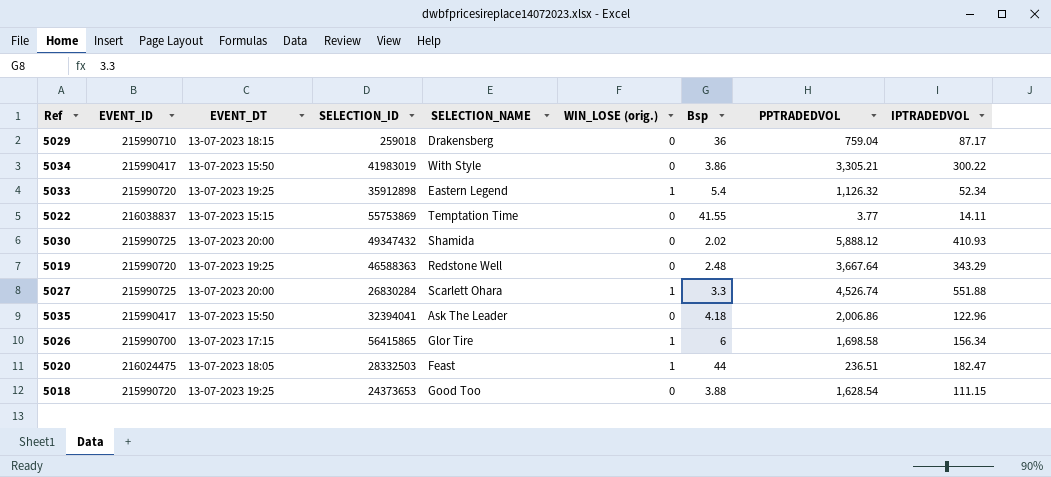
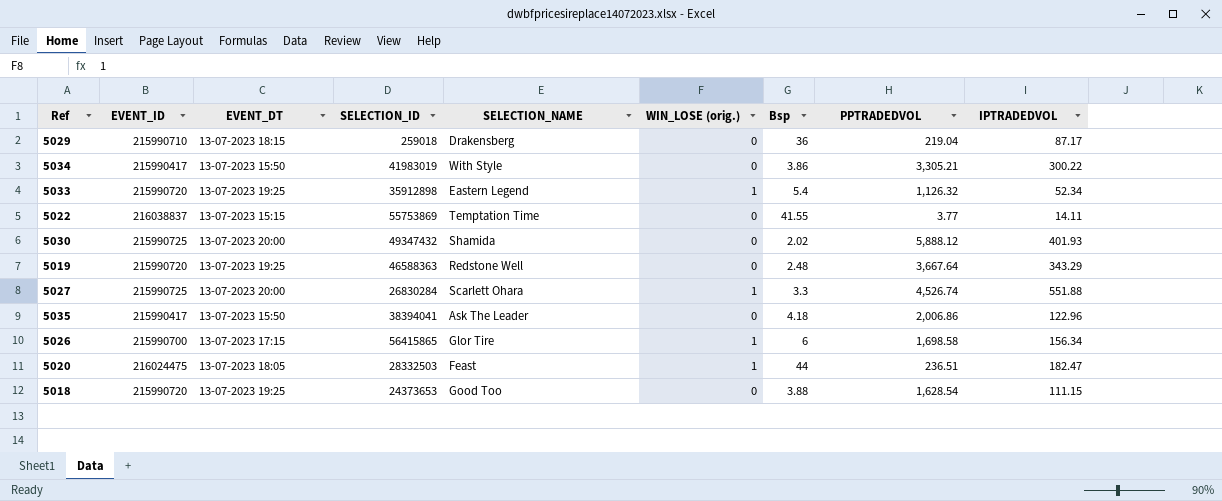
5029 | PPTRADEDVOL: 759.04 -> 219.04
5030 | IPTRADEDVOL: 410.93 -> 401.93
5035 | SELECTION_ID: 32394041 -> 38394041

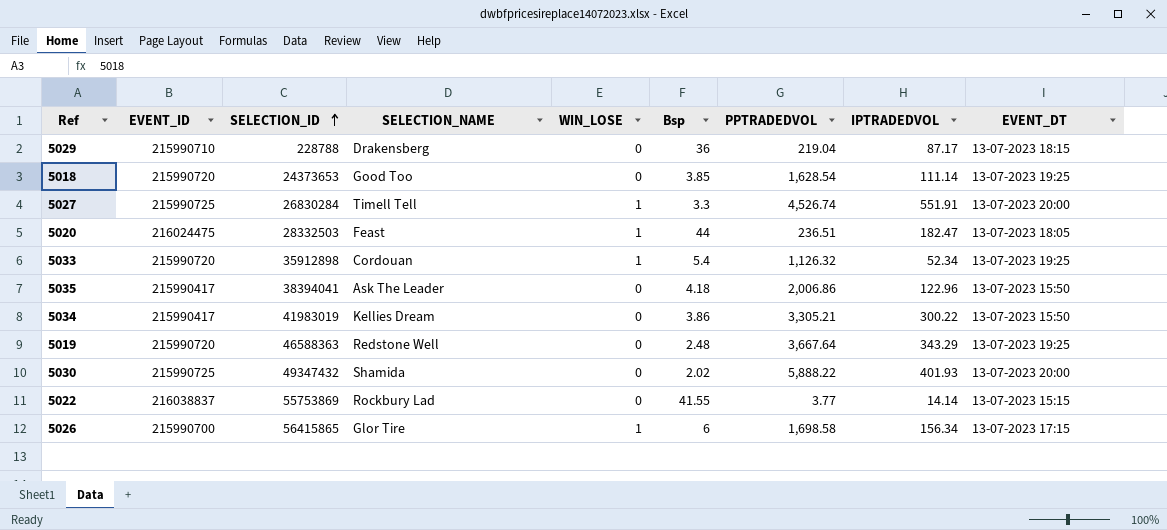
row order: none -> SELECTION_ID ascending
column name: WIN_LOSE (orig.) -> WIN_LOSE
column EVENT_DT | position: 3 -> 9
5029 | SELECTION_ID: 259018 -> 228788
5018 | Bsp: 3.88 -> 3.85
5018 | IPTRADEDVOL: 111.15 -> 111.14
5027 | SELECTION_NAME: Scarlett Ohara -> Timell Tell
5027 | IPTRADEDVOL: 551.88 -> 551.91
5033 | SELECTION_NAME: Eastern Legend -> Cordouan
5034 | SELECTION_NAME: With Style -> Kellies Dream
5030 | PPTRADEDVOL: 5,888.12 -> 5,888.22
5022 | SELECTION_NAME: Temptation Time -> Rockbury Lad
5022 | IPTRADEDVOL: 14.11 -> 14.14

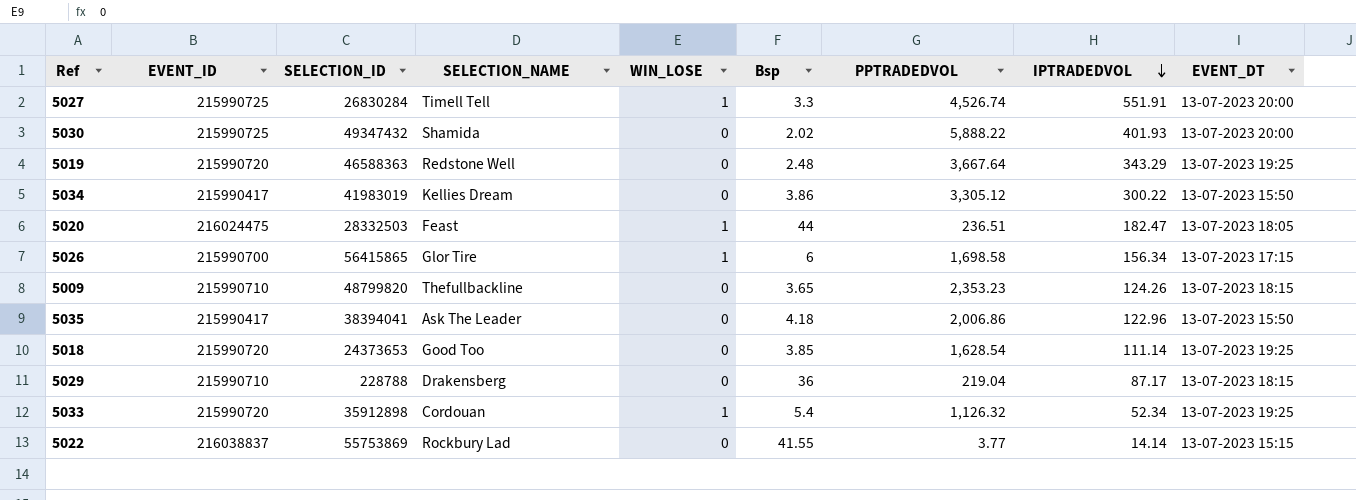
row order: SELECTION_ID ascending -> IPTRADEDVOL descending
5034 | PPTRADEDVOL: 3,305.21 -> 3,305.12
row 5009: none -> 215990710 | 48799820 | Thefullbackline | 0 | 3.65 | 2,353.23 | 124.26 | 13-07-2023 18:15

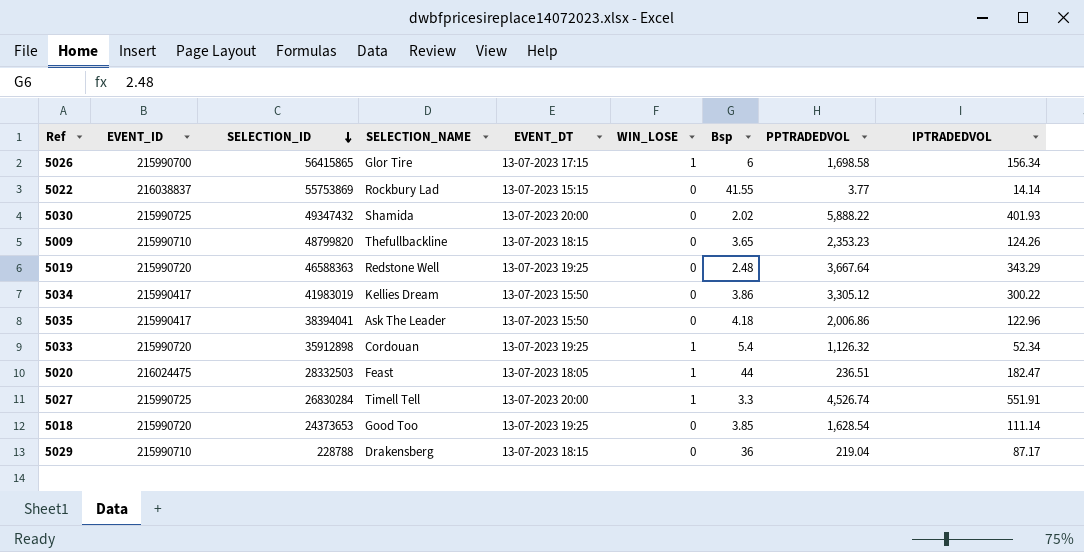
row order: IPTRADEDVOL descending -> SELECTION_ID descending
column EVENT_DT | position: 9 -> 5

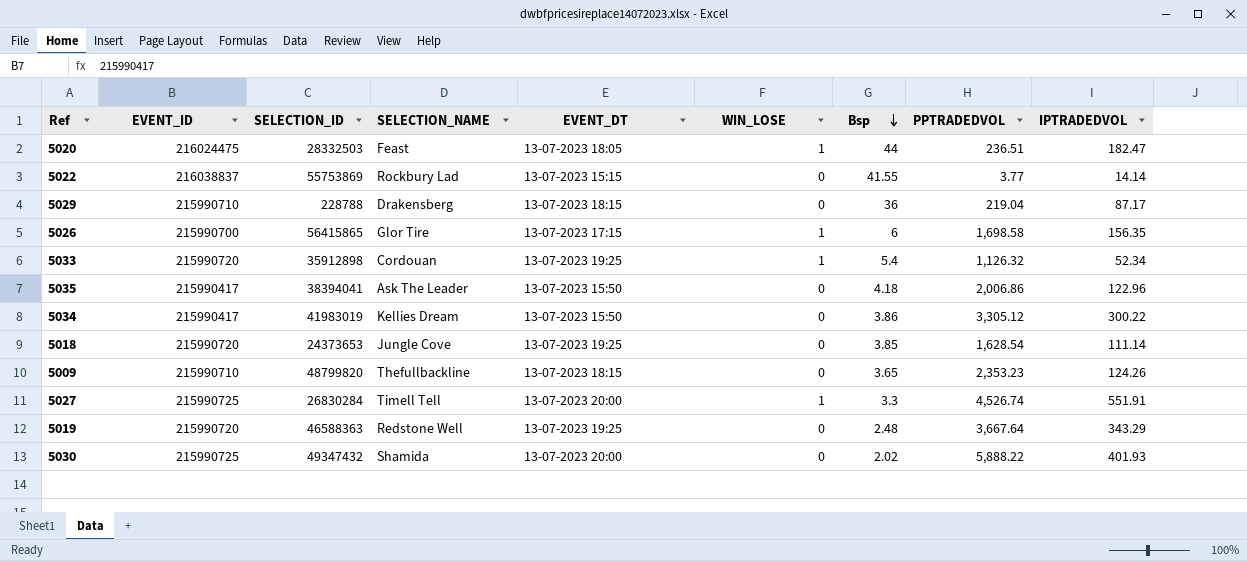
row order: SELECTION_ID descending -> Bsp descending
5026 | IPTRADEDVOL: 156.34 -> 156.35
5018 | SELECTION_NAME: Good Too -> Jungle Cove

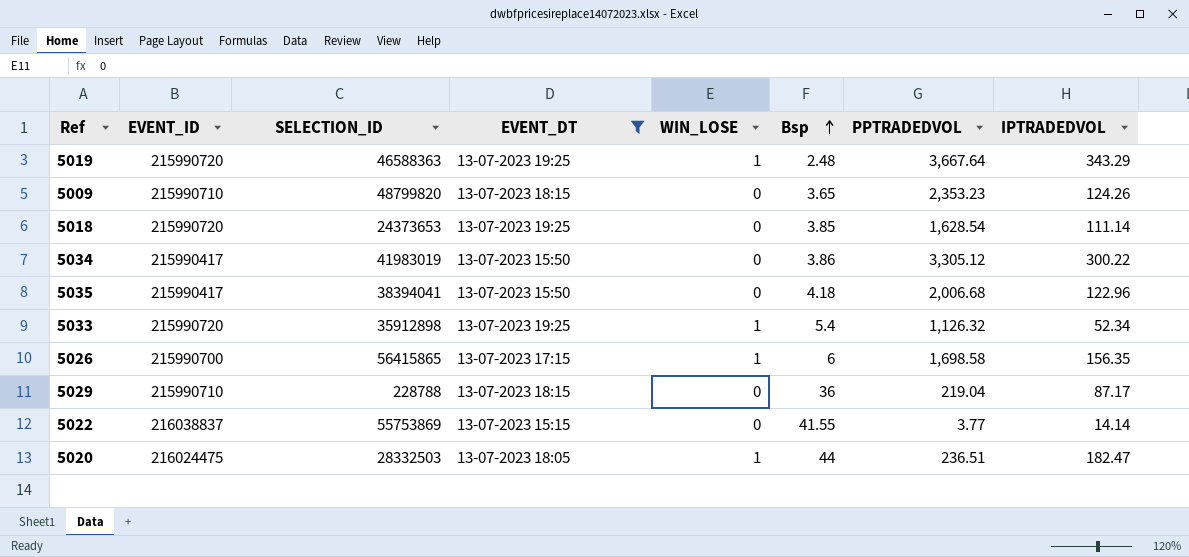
filter: none -> EVENT_DT != 13-07-2023 20:00
row order: Bsp descending -> Bsp ascending
column SELECTION_NAME | position: 4 -> none
5019 | WIN_LOSE: 0 -> 1
5035 | PPTRADEDVOL: 2,006.86 -> 2,006.68

